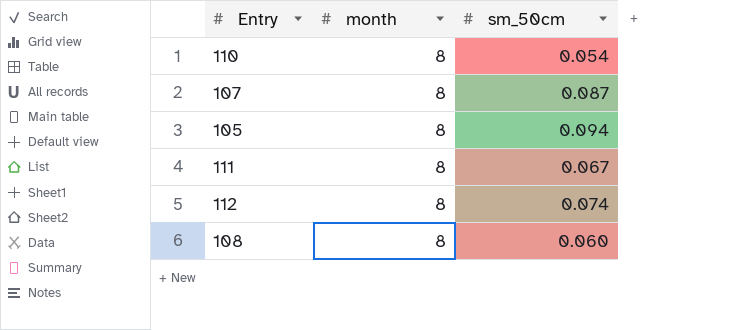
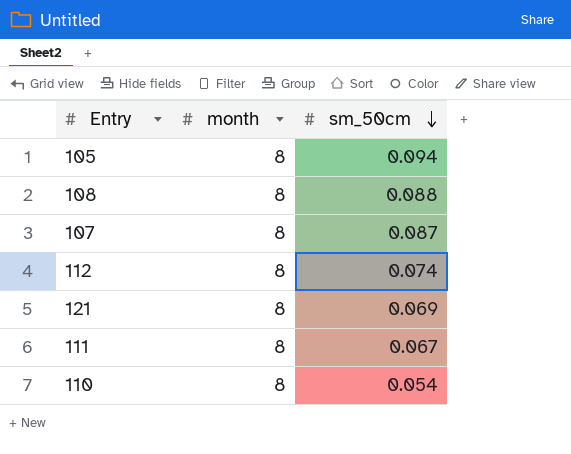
row order: none -> sm_50cm descending
108 | sm_50cm: 0.060 -> 0.088
row 121: none -> 8 | 0.069

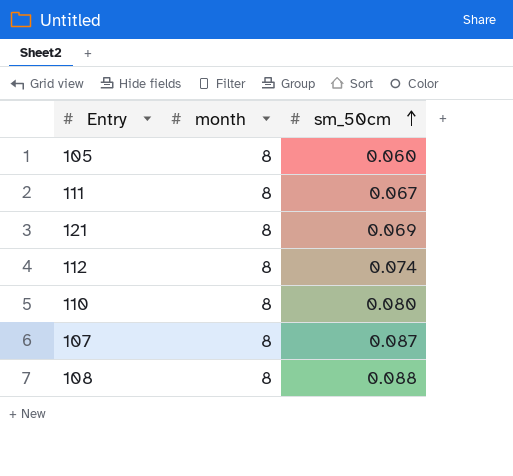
row order: sm_50cm descending -> sm_50cm ascending
105 | sm_50cm: 0.094 -> 0.060
110 | sm_50cm: 0.054 -> 0.080

